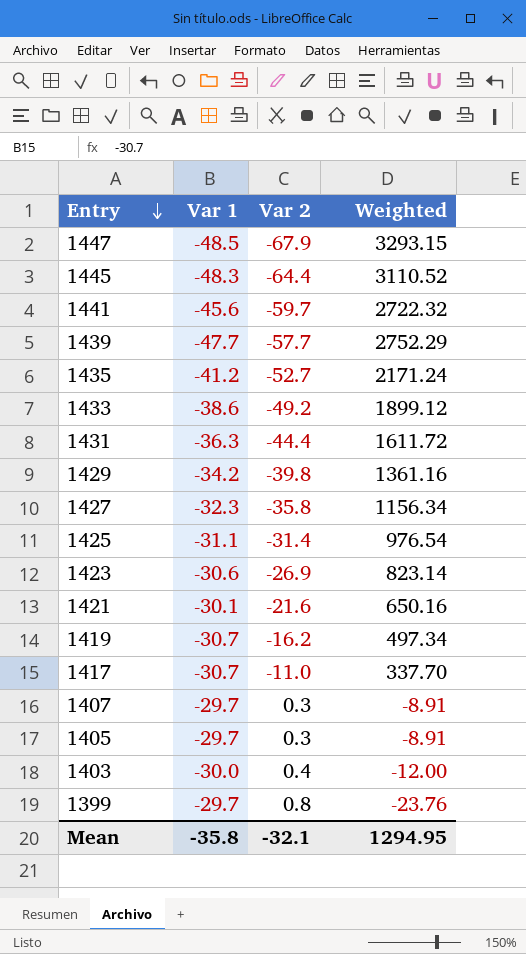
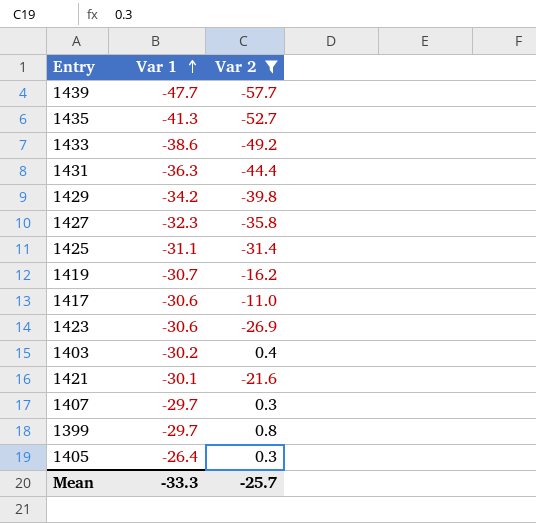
filter: none -> Var 2 >= -57.7
row order: Entry descending -> Var 1 ascending
column Weighted | formula: [Var 1] * [Var 2] -> none
1435 | Var 1: -41.2 -> -41.3
1417 | Var 1: -30.7 -> -30.6
1403 | Var 1: -30.0 -> -30.2
1405 | Var 1: -29.7 -> -26.4
Mean | Var 1: -35.8 -> -33.3
Mean | Var 2: -32.1 -> -25.7

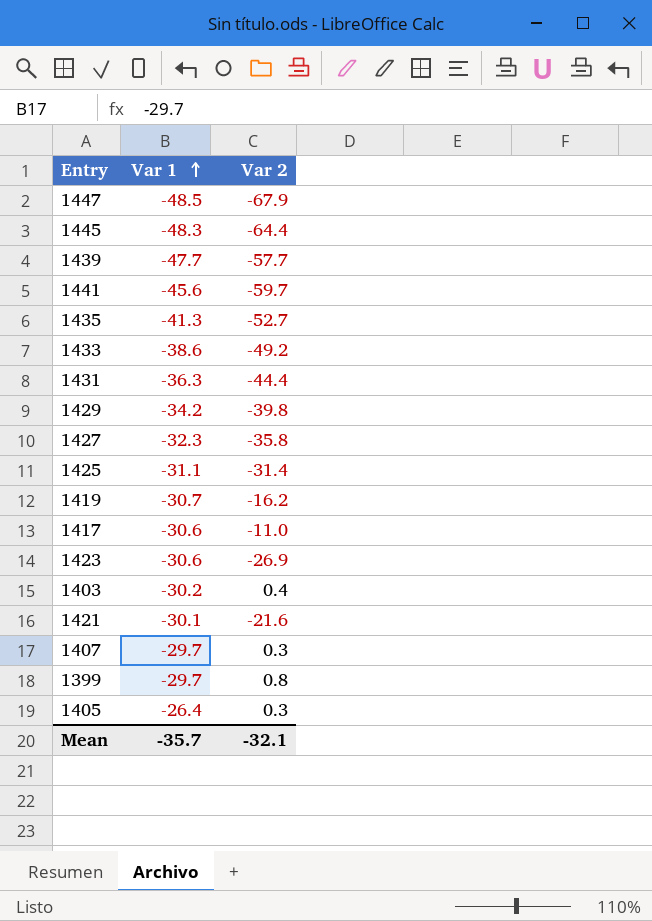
filter: Var 2 >= -57.7 -> none
Mean | Var 1: -33.3 -> -35.7
Mean | Var 2: -25.7 -> -32.1

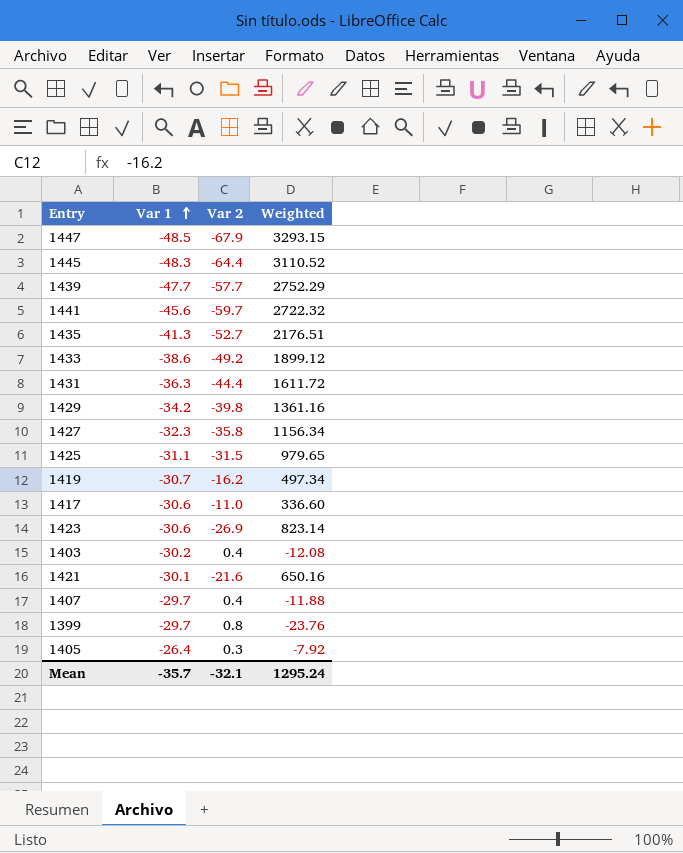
column Weighted | formula: none -> [Var 1] * [Var 2]
1425 | Var 2: -31.4 -> -31.5
1407 | Var 2: 0.3 -> 0.4

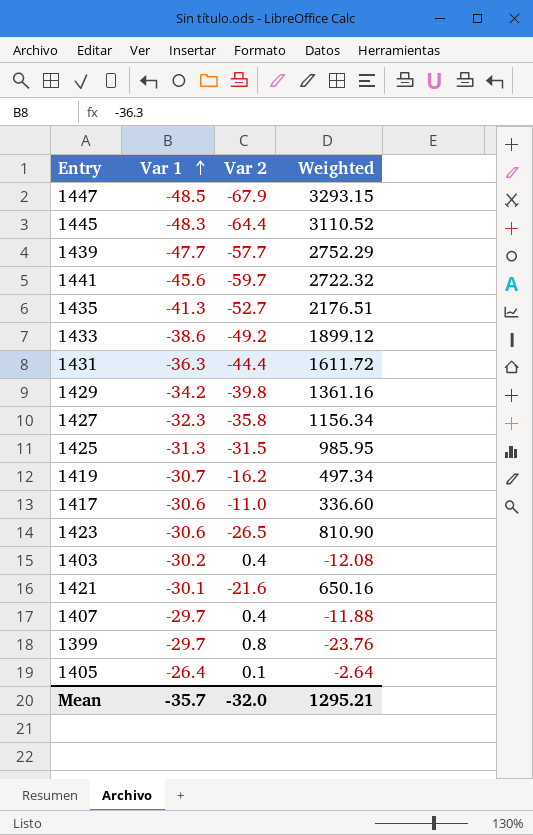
1425 | Var 1: -31.1 -> -31.3
1425 | Weighted: 979.65 -> 985.95
1423 | Var 2: -26.9 -> -26.5
1423 | Weighted: 823.14 -> 810.90
1405 | Var 2: 0.3 -> 0.1
1405 | Weighted: -7.92 -> -2.64
Mean | Var 2: -32.1 -> -32.0
Mean | Weighted: 1295.24 -> 1295.21

